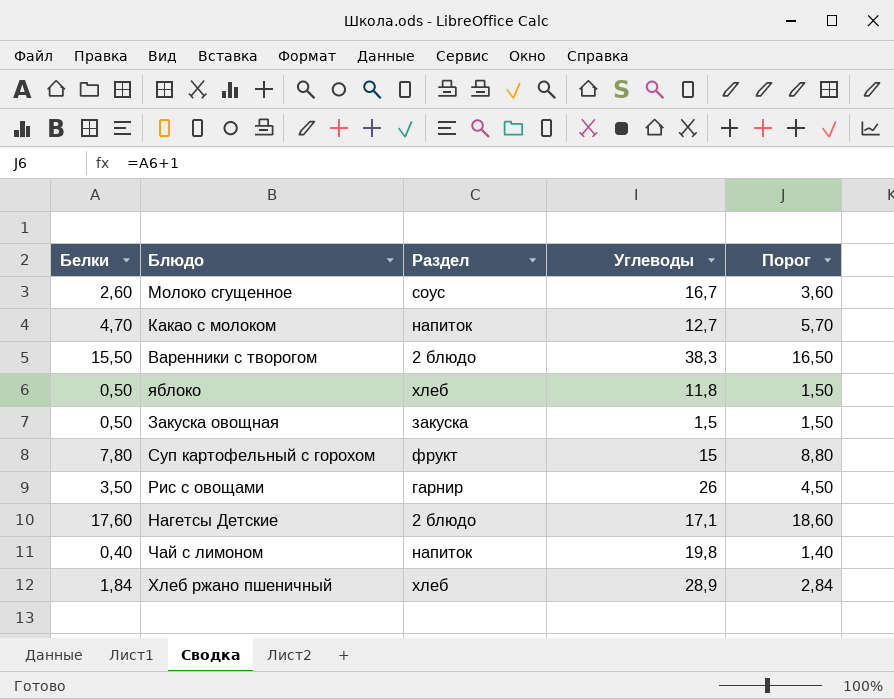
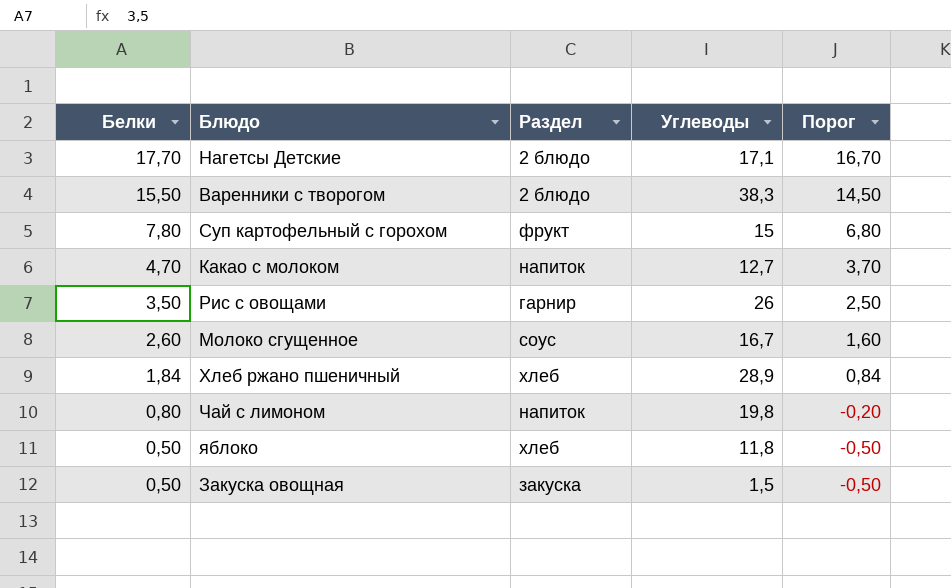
row order: none -> Белки descending
column Порог | formula: [Белки] + 1 -> [Белки] - 1
Нагетсы Детские | Белки: 17,60 -> 17,70
Чай с лимоном | Белки: 0,40 -> 0,80

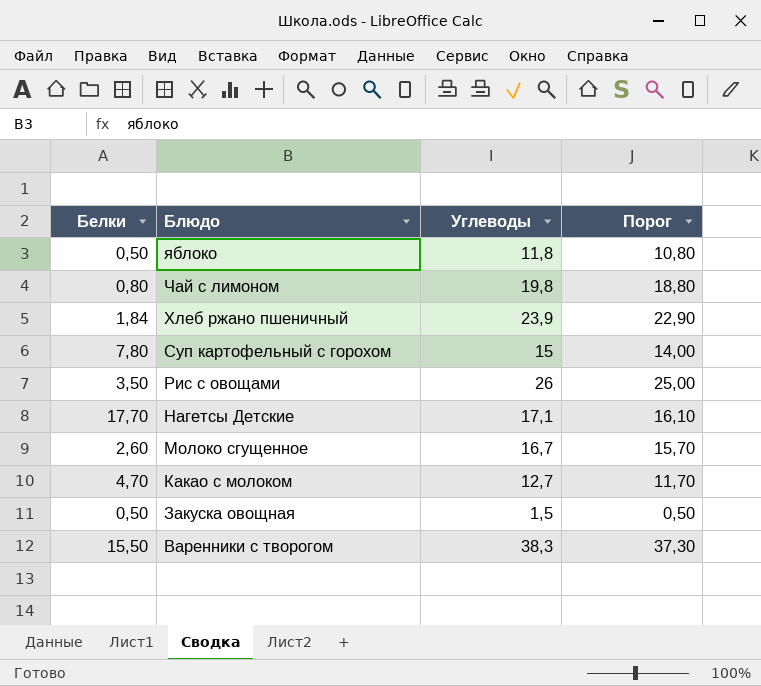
row order: Белки descending -> Блюдо descending
column Раздел | position: 3 -> none
column Порог | formula: [Белки] - 1 -> [Углеводы] - 1
Хлеб ржано пшеничный | Углеводы: 28,9 -> 23,9

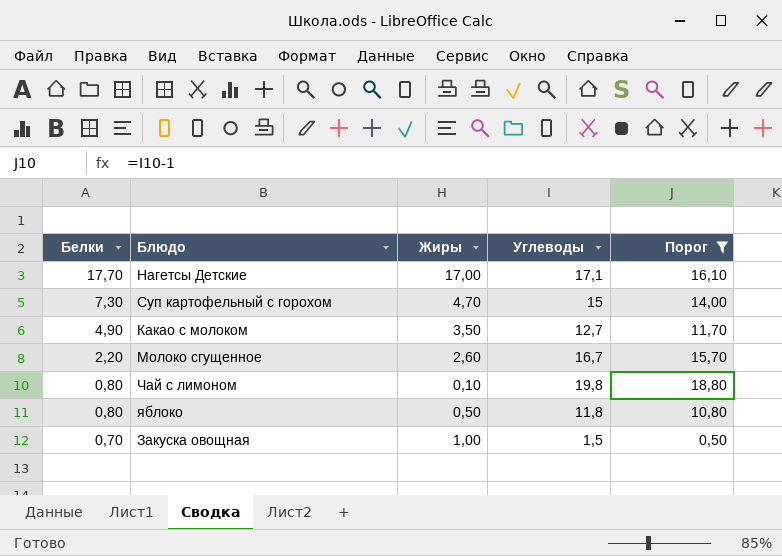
filter: none -> Порог <= 18,80
row order: Блюдо descending -> Белки descending
column Жиры | position: none -> 3
Суп картофельный с горохом | Белки: 7,80 -> 7,30
Какао с молоком | Белки: 4,70 -> 4,90
Молоко сгущенное | Белки: 2,60 -> 2,20
яблоко | Белки: 0,50 -> 0,80
Закуска овощная | Белки: 0,50 -> 0,70

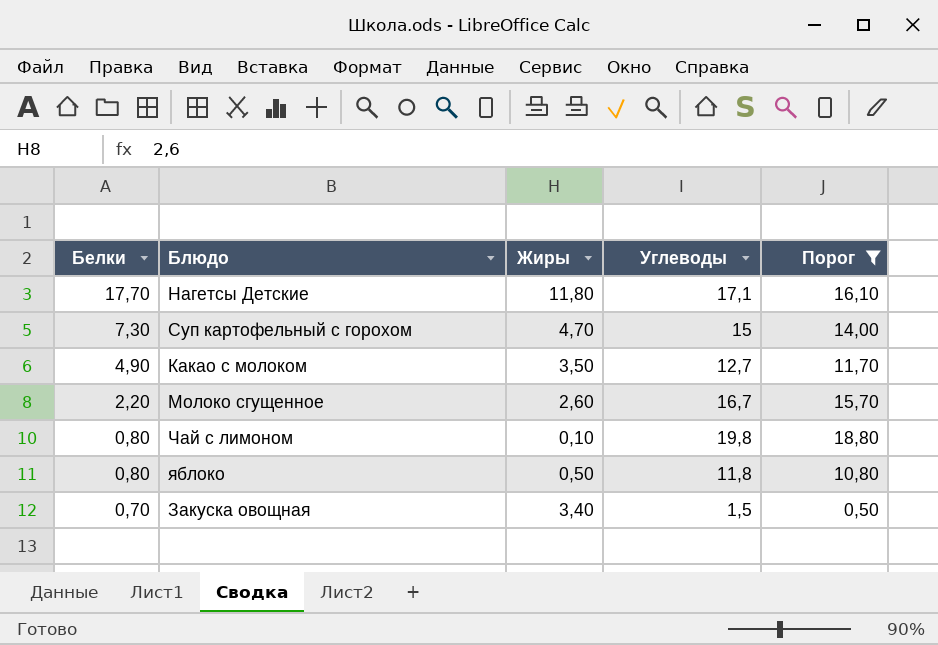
Нагетсы Детские | Жиры: 17,00 -> 11,80
Закуска овощная | Жиры: 1,00 -> 3,40

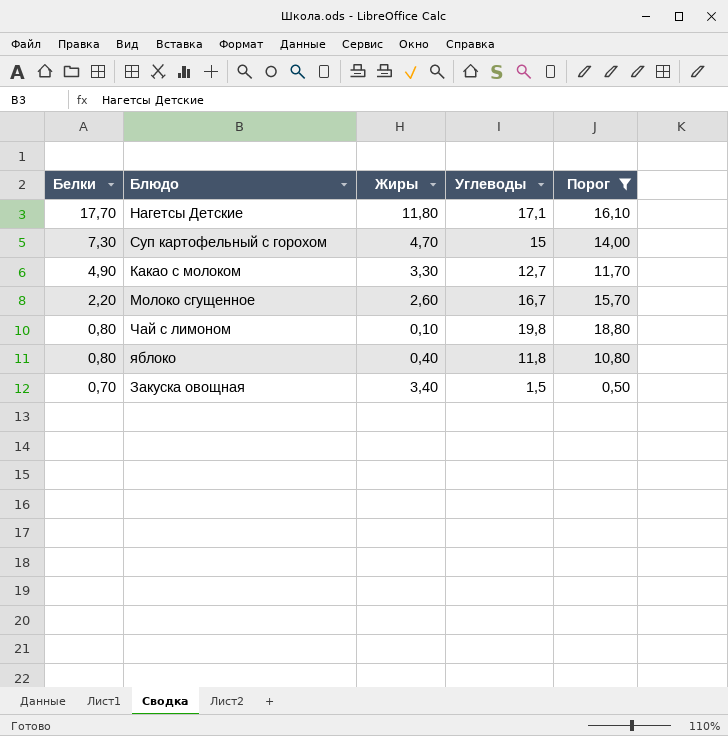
Какао с молоком | Жиры: 3,50 -> 3,30
яблоко | Жиры: 0,50 -> 0,40

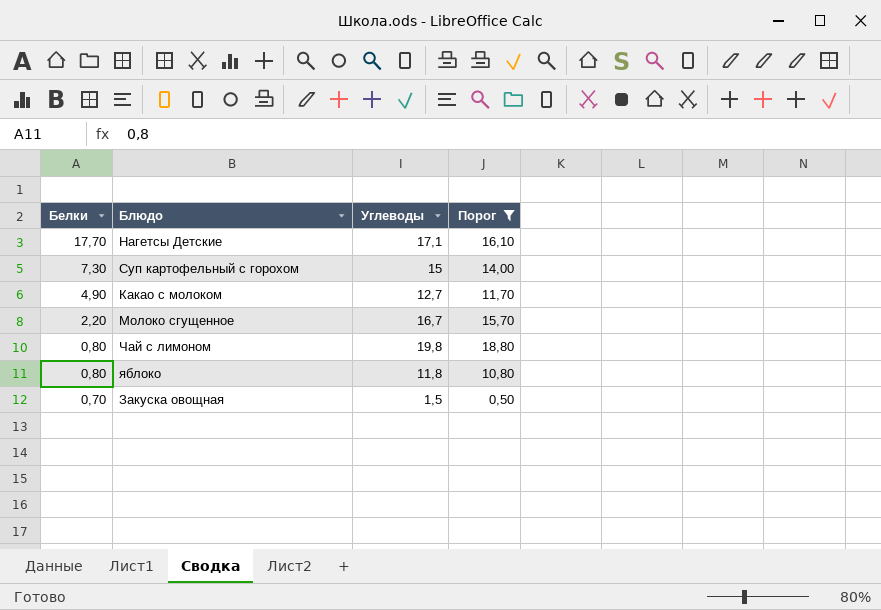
column Жиры | position: 3 -> none

